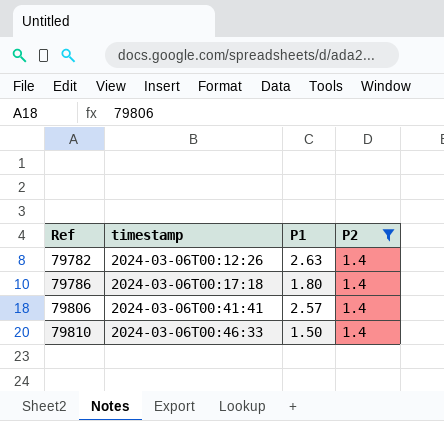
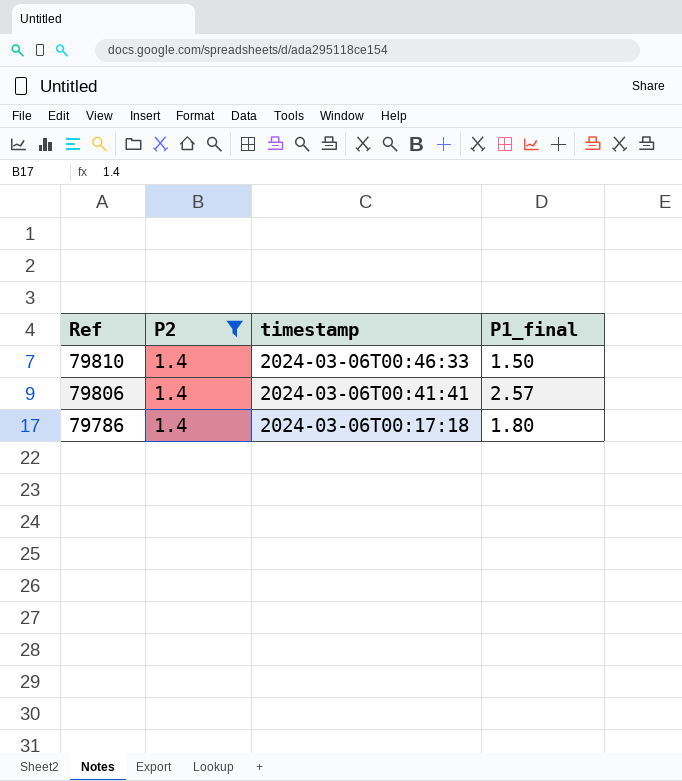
row order: Ref ascending -> Ref descending
column P2 | position: 4 -> 2
column name: P1 -> P1_final
row 79782: 2024-03-06T00:12:26 | 2.63 | 1.4 -> none

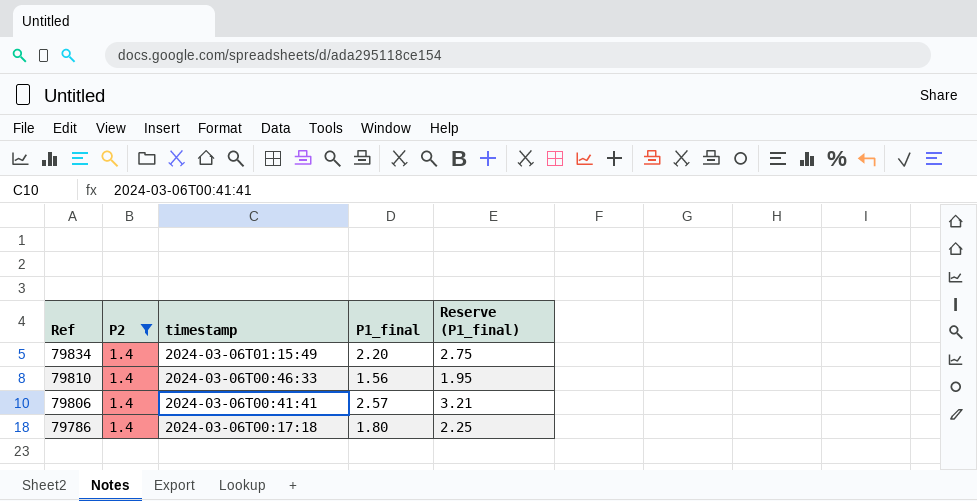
column Reserve (P1_final) | formula: none -> [P1_final] * 1.25
row 79834: none -> 1.4 | 2024-03-06T01:15:49 | 2.20 | 2.75
79810 | P1_final: 1.50 -> 1.56

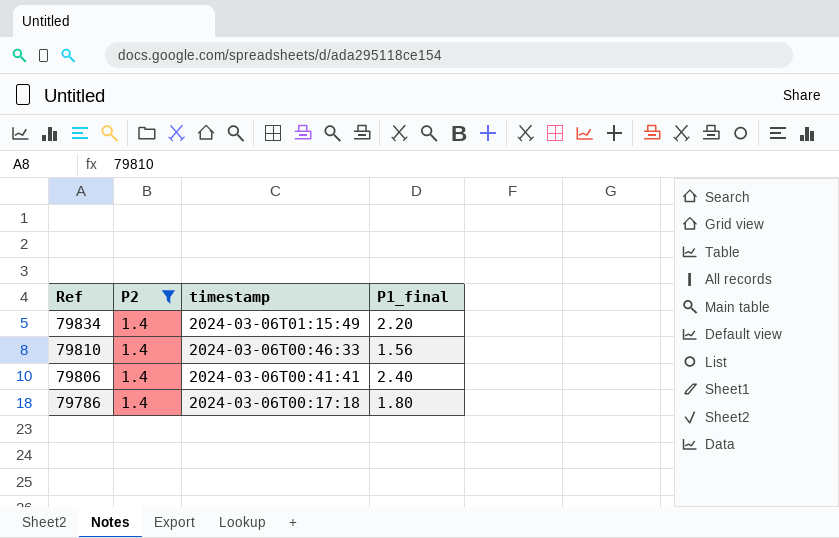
column Reserve (P1_final) | formula: [P1_final] * 1.25 -> none
79806 | P1_final: 2.57 -> 2.40

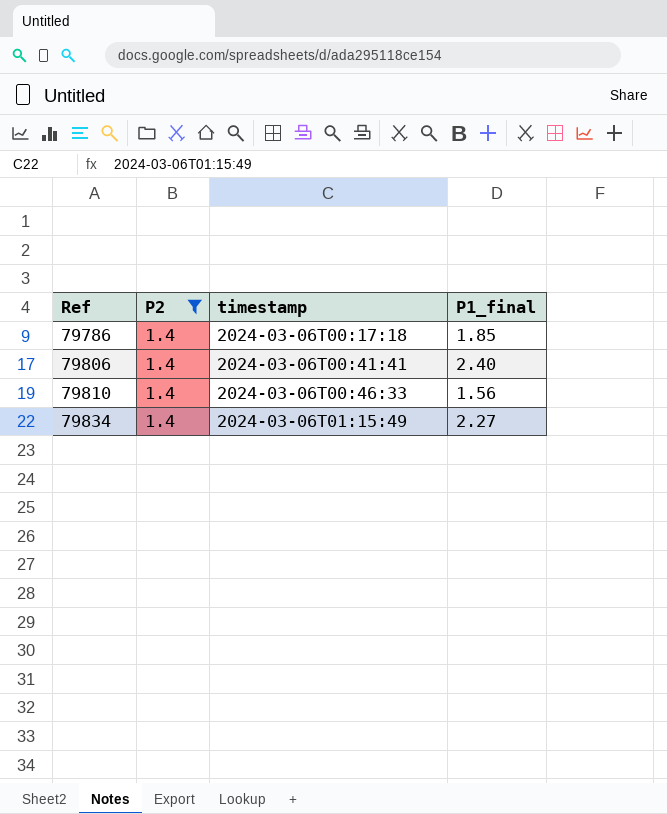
row order: Ref descending -> Ref ascending
79786 | P1_final: 1.80 -> 1.85
79834 | P1_final: 2.20 -> 2.27

